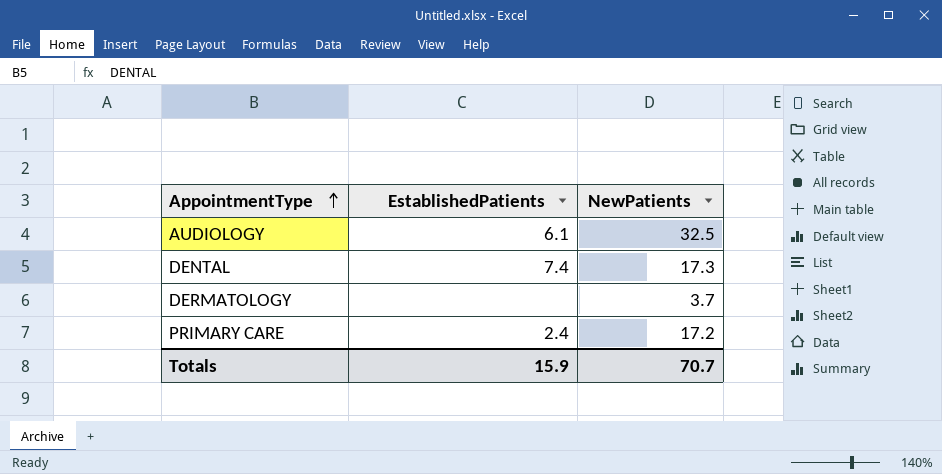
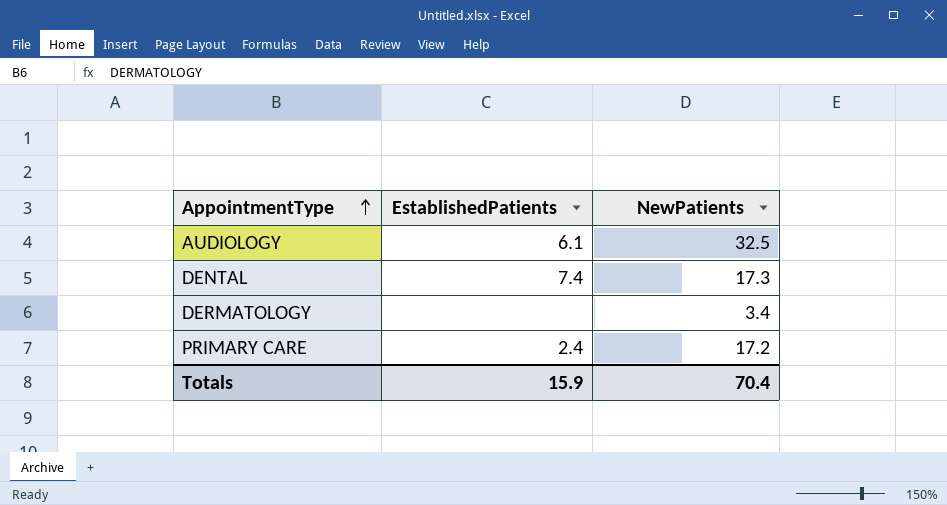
DERMATOLOGY | NewPatients: 3.7 -> 3.4
Totals | NewPatients: 70.7 -> 70.4

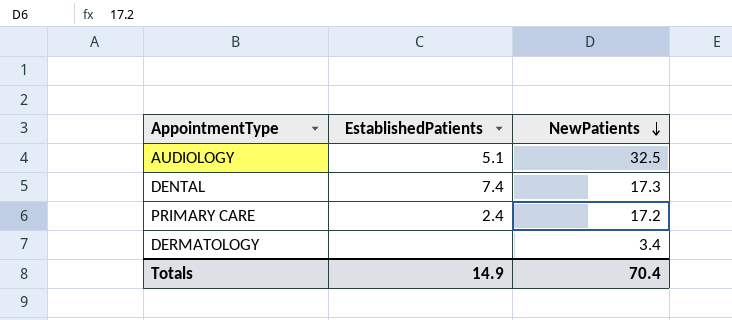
row order: AppointmentType ascending -> NewPatients descending
AUDIOLOGY | EstablishedPatients: 6.1 -> 5.1
Totals | EstablishedPatients: 15.9 -> 14.9

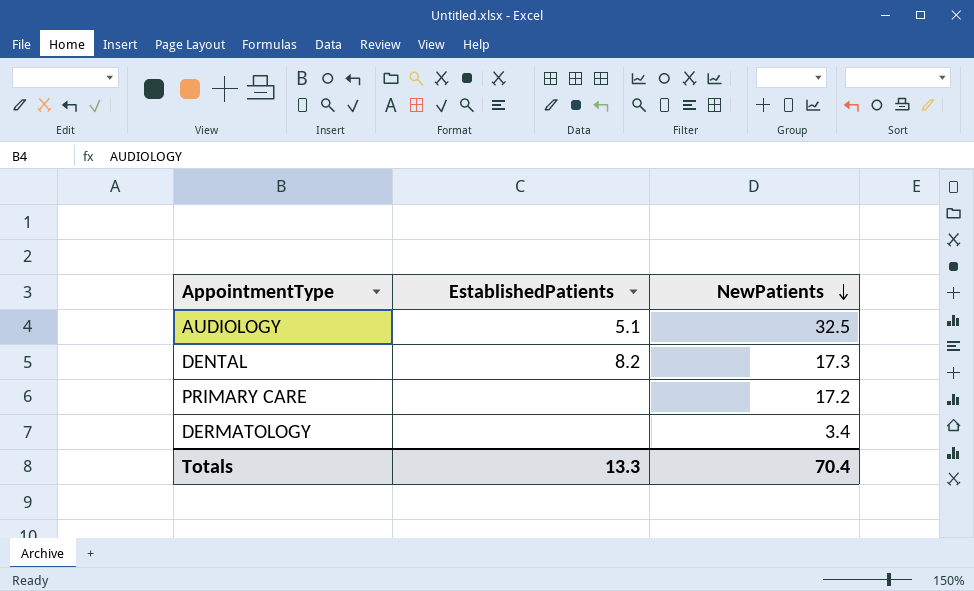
DENTAL | EstablishedPatients: 7.4 -> 8.2
PRIMARY CARE | EstablishedPatients: 2.4 -> none
Totals | EstablishedPatients: 14.9 -> 13.3

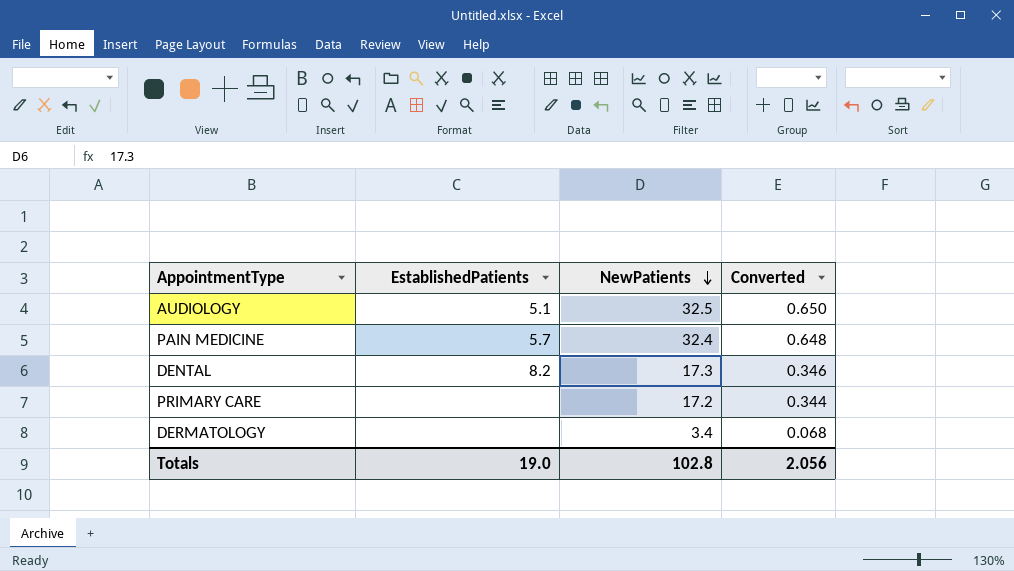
column Converted | formula: none -> [NewPatients] * 0.02
row PAIN MEDICINE: none -> 5.7 | 32.4 | 0.648
Totals | EstablishedPatients: 13.3 -> 19.0
Totals | NewPatients: 70.4 -> 102.8

